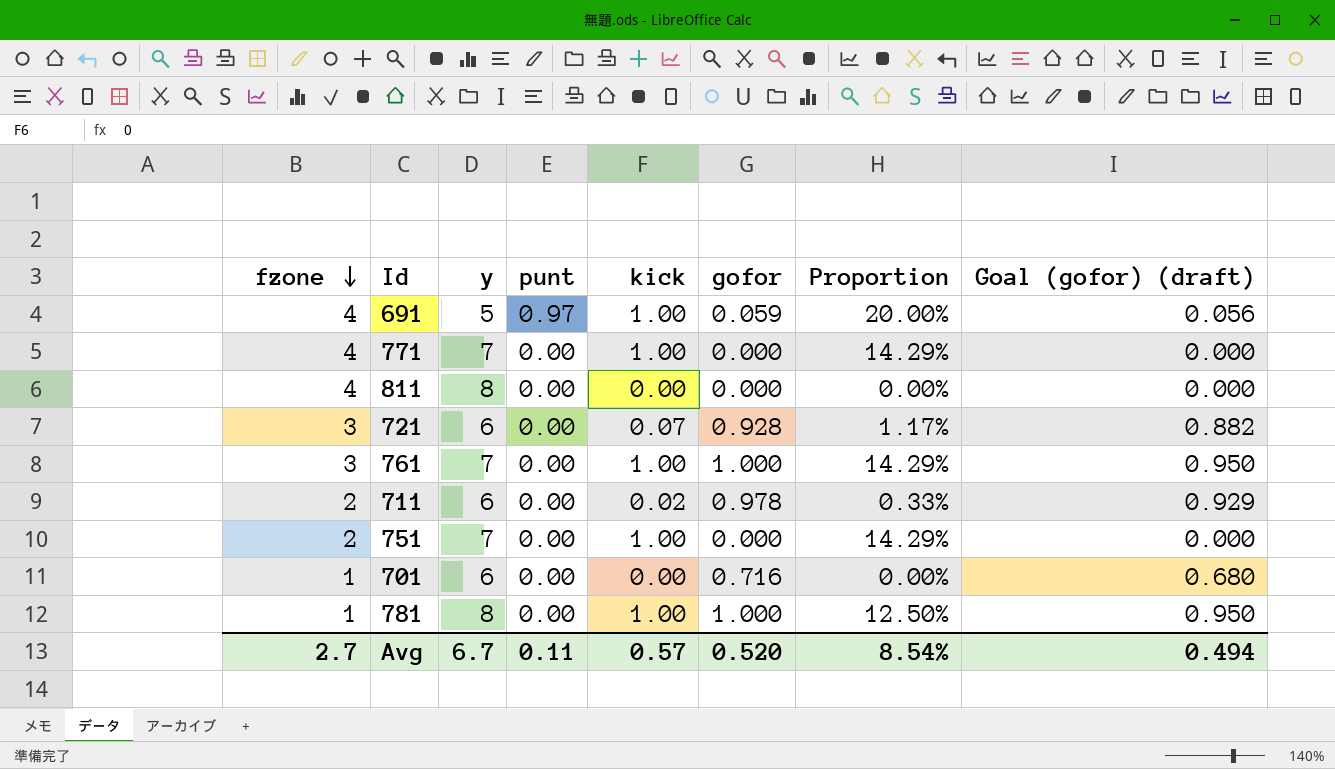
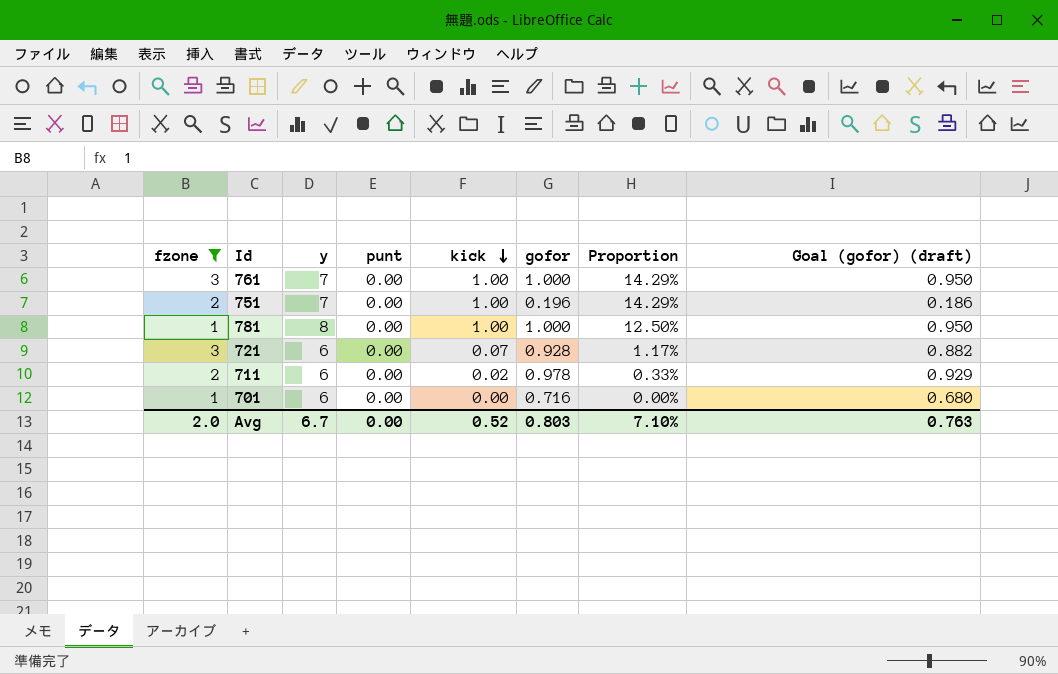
filter: none -> fzone != 4
row order: fzone descending -> kick descending
751 | gofor: 0.000 -> 0.196
751 | Goal (gofor) (draft): 0.000 -> 0.186
Avg | fzone: 2.7 -> 2.0
Avg | punt: 0.11 -> 0.00
Avg | kick: 0.57 -> 0.52
Avg | gofor: 0.520 -> 0.803
Avg | Proportion: 8.54% -> 7.10%
Avg | Goal (gofor) (draft): 0.494 -> 0.763

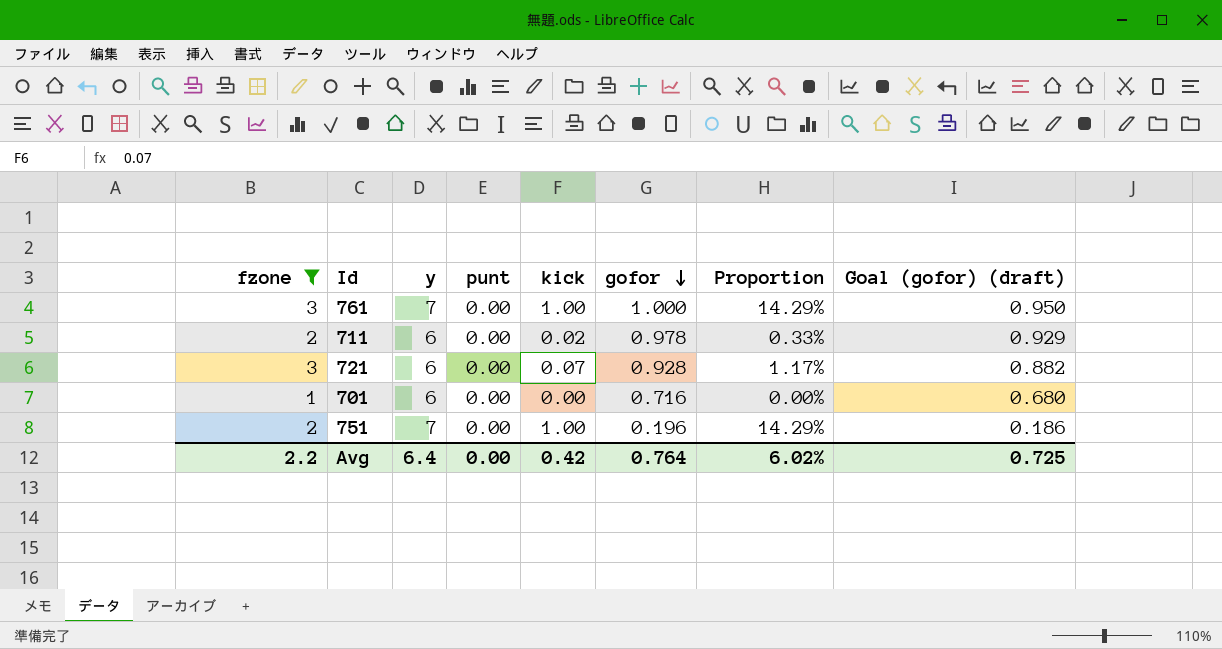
row order: kick descending -> gofor descending
row 781: 1 | 8 | 0.00 | 1.00 | 1.000 | 12.50% | 0.950 -> none
Avg | fzone: 2.0 -> 2.2
Avg | y: 6.7 -> 6.4
Avg | kick: 0.52 -> 0.42
Avg | gofor: 0.803 -> 0.764
Avg | Proportion: 7.10% -> 6.02%
Avg | Goal (gofor) (draft): 0.763 -> 0.725

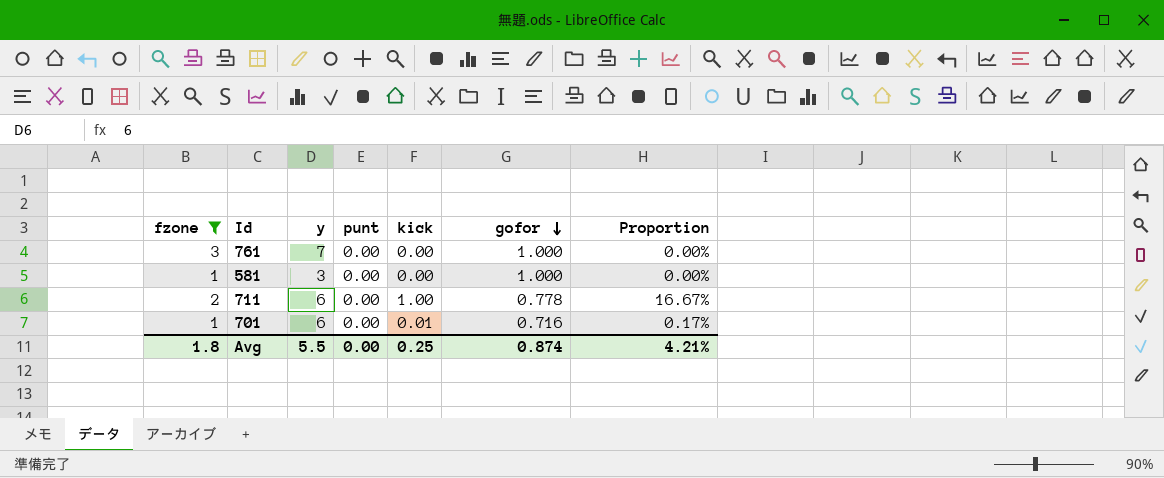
column Goal (gofor) (draft) | formula: [gofor] * 0.95 -> none
row 721: 3 | 6 | 0.00 | 0.07 | 0.928 | 1.17% | 0.882 -> none
row 751: 2 | 7 | 0.00 | 1.00 | 0.196 | 14.29% | 0.186 -> none
761 | kick: 1.00 -> 0.00
761 | Proportion: 14.29% -> 0.00%
row 581: none -> 1 | 3 | 0.00 | 0.00 | 1.000 | 0.00%
711 | kick: 0.02 -> 1.00
711 | gofor: 0.978 -> 0.778
711 | Proportion: 0.33% -> 16.67%
701 | kick: 0.00 -> 0.01
701 | Proportion: 0.00% -> 0.17%
Avg | fzone: 2.2 -> 1.8
Avg | y: 6.4 -> 5.5
Avg | kick: 0.42 -> 0.25
Avg | gofor: 0.764 -> 0.874
Avg | Proportion: 6.02% -> 4.21%

